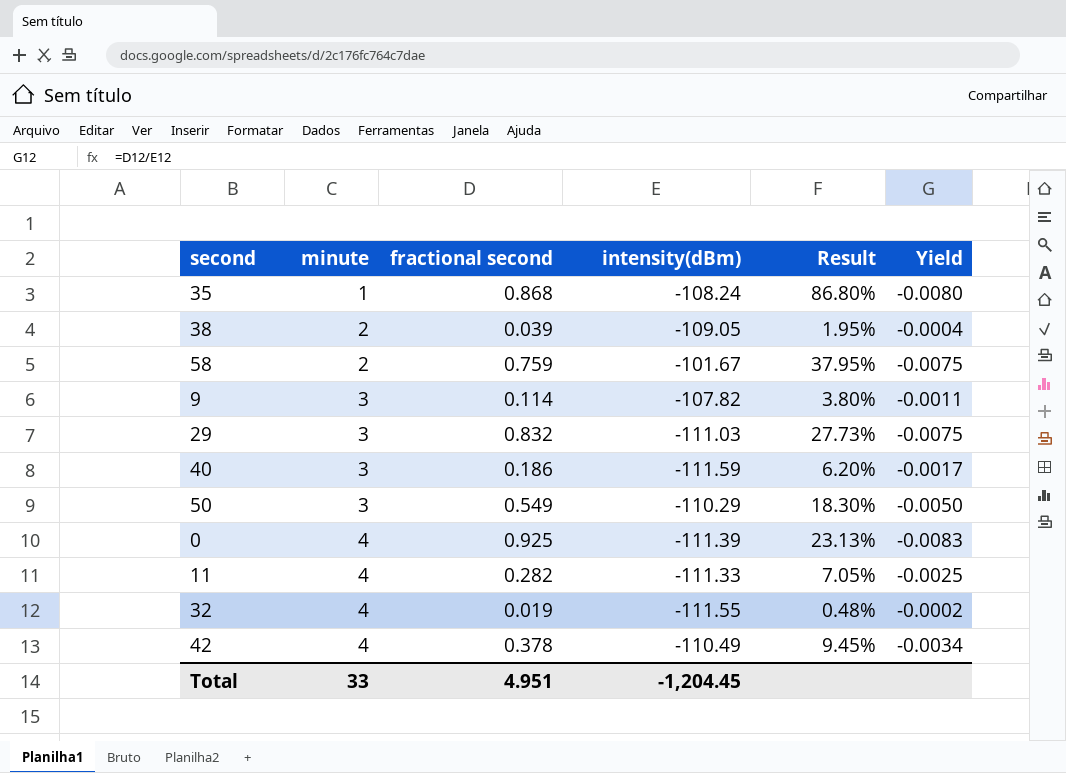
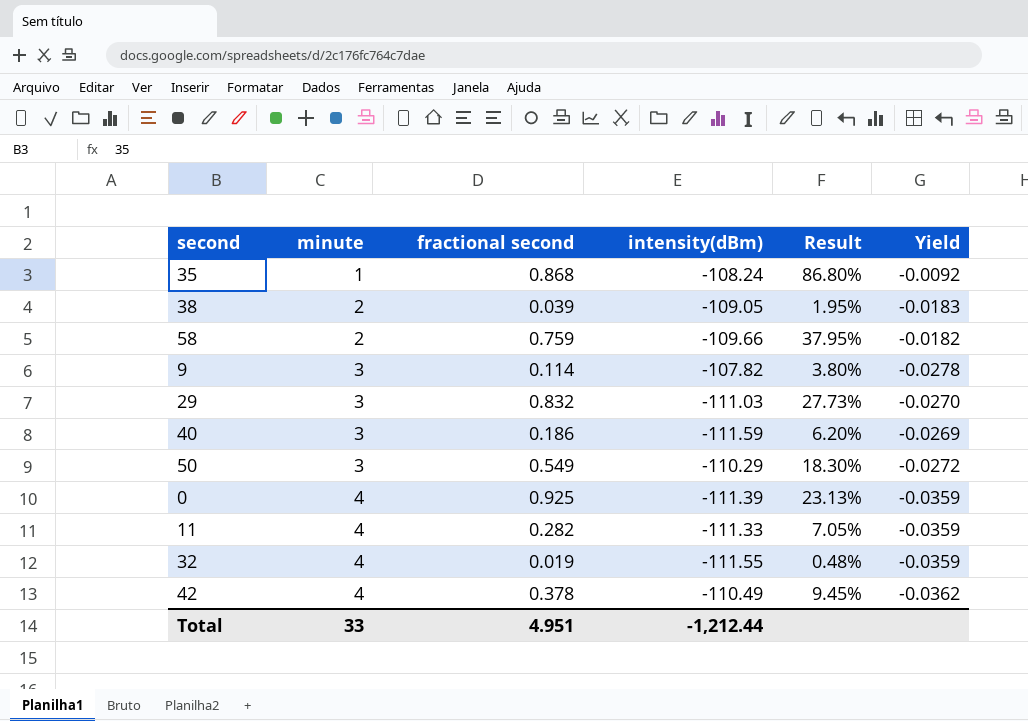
column Yield | formula: [fractional second] / [intensity(dBm)] -> [minute] / [intensity(dBm)]
58 | intensity(dBm): -101.67 -> -109.66
Total | intensity(dBm): -1,204.45 -> -1,212.44

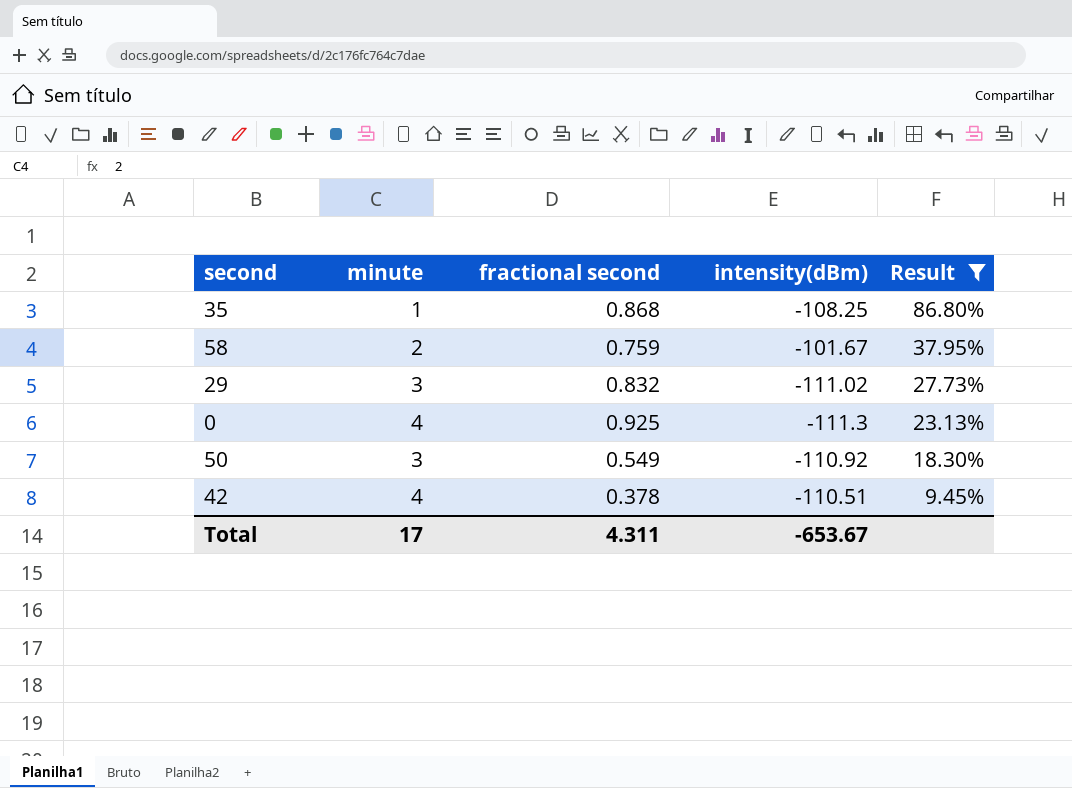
filter: none -> Result >= 9.45%
row order: minute ascending -> Result descending
column Yield | formula: [minute] / [intensity(dBm)] -> none
35 | intensity(dBm): -108.24 -> -108.25
58 | intensity(dBm): -109.66 -> -101.67
29 | intensity(dBm): -111.03 -> -111.02
0 | intensity(dBm): -111.39 -> -111.3
50 | intensity(dBm): -110.29 -> -110.92
42 | intensity(dBm): -110.49 -> -110.51
Total | minute: 33 -> 17
Total | fractional second: 4.951 -> 4.311
Total | intensity(dBm): -1,212.44 -> -653.67

